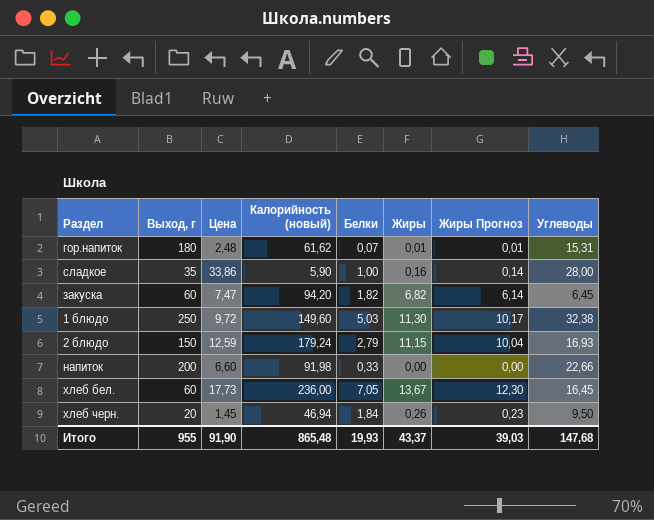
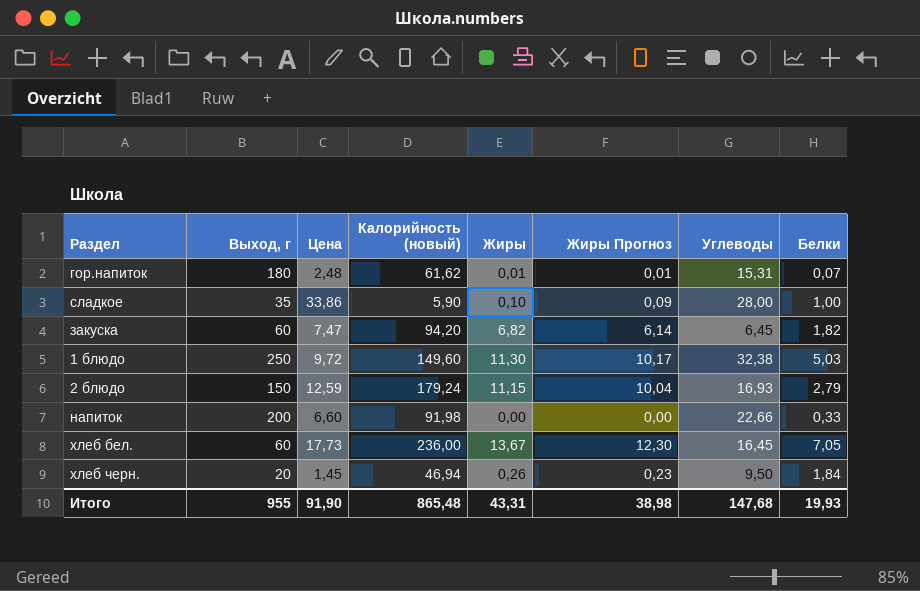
column Белки | position: 5 -> 8
сладкое | Жиры: 0,16 -> 0,10
сладкое | Жиры Прогноз: 0,14 -> 0,09
Итого | Жиры: 43,37 -> 43,31
Итого | Жиры Прогноз: 39,03 -> 38,98

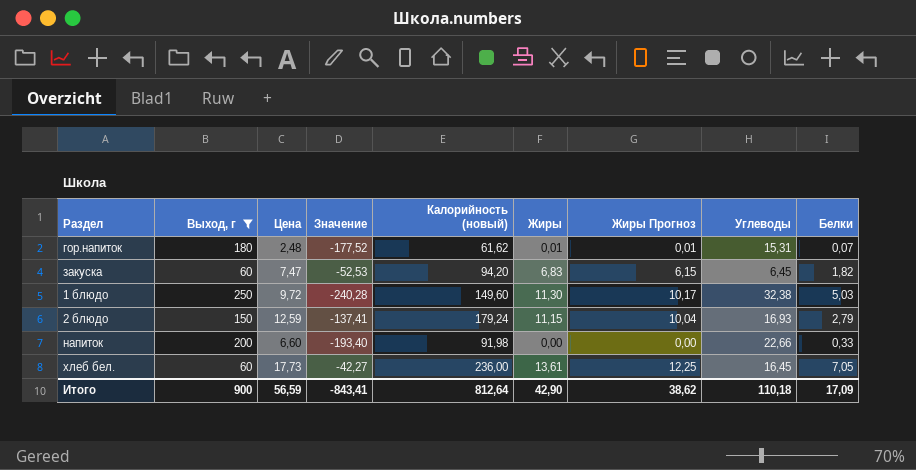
filter: none -> Выход, г >= 60
column Значение | formula: none -> [Цена] - [Выход, г]
закуска | Жиры: 6,82 -> 6,83
закуска | Жиры Прогноз: 6,14 -> 6,15
хлеб бел. | Жиры: 13,67 -> 13,61
хлеб бел. | Жиры Прогноз: 12,30 -> 12,25
Итого | Выход, г: 955 -> 900
Итого | Цена: 91,90 -> 56,59
Итого | Калорийность (новый): 865,48 -> 812,64
Итого | Жиры: 43,31 -> 42,90
Итого | Жиры Прогноз: 38,98 -> 38,62
Итого | Углеводы: 147,68 -> 110,18
Итого | Белки: 19,93 -> 17,09

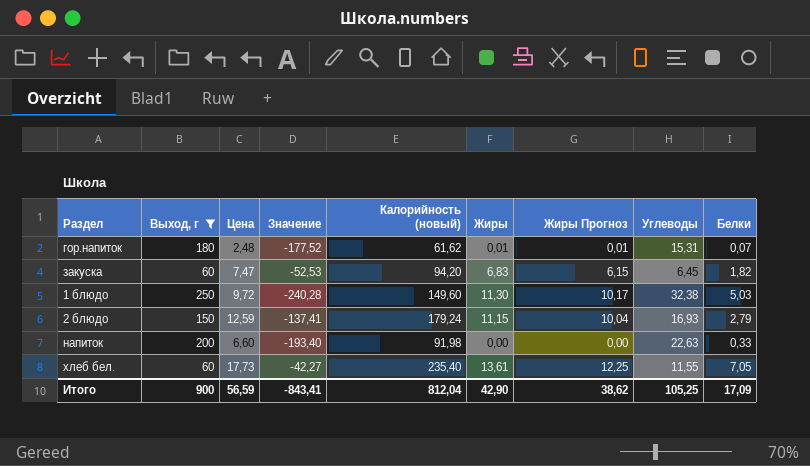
напиток | Углеводы: 22,66 -> 22,63
хлеб бел. | Калорийность (новый): 236,00 -> 235,40
хлеб бел. | Углеводы: 16,45 -> 11,55
Итого | Калорийность (новый): 812,64 -> 812,04
Итого | Углеводы: 110,18 -> 105,25

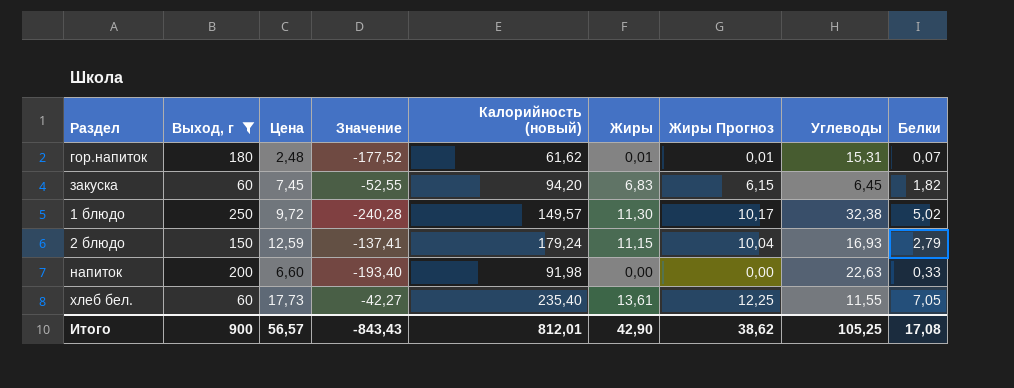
закуска | Цена: 7,47 -> 7,45
закуска | Значение: -52,53 -> -52,55
1 блюдо | Калорийность (новый): 149,60 -> 149,57
1 блюдо | Белки: 5,03 -> 5,02
Итого | Цена: 56,59 -> 56,57
Итого | Значение: -843,41 -> -843,43
Итого | Калорийность (новый): 812,04 -> 812,01
Итого | Белки: 17,09 -> 17,08

